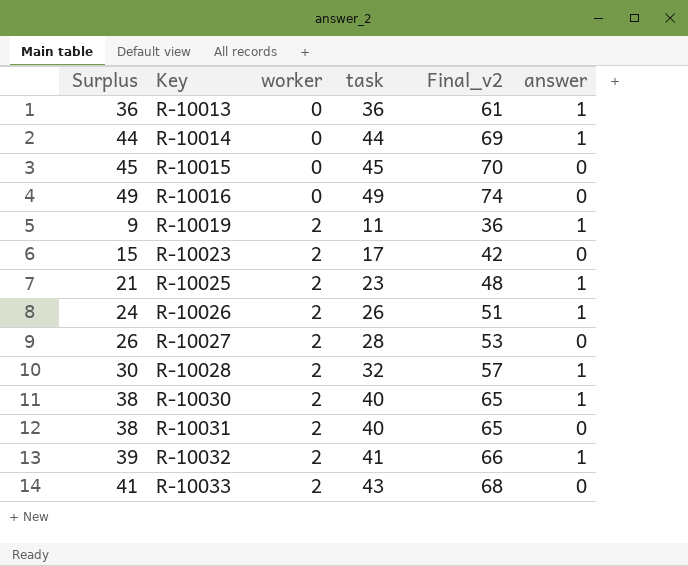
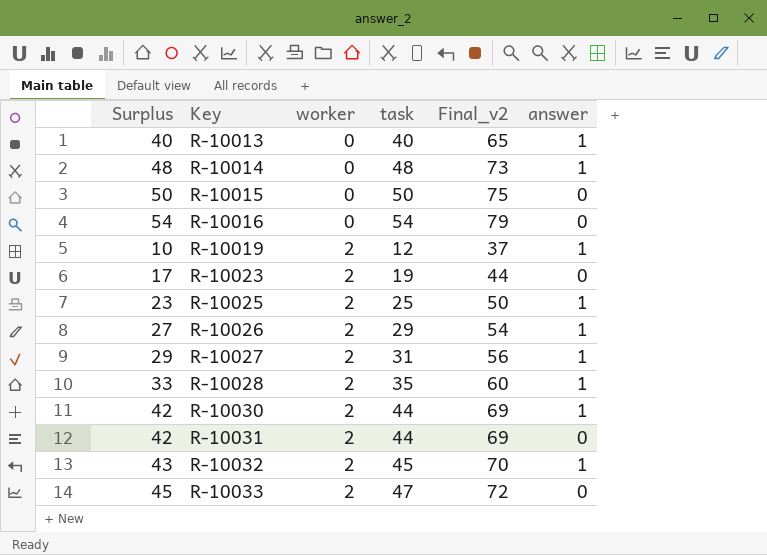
R-10013 | Surplus: 36 -> 40
R-10013 | task: 36 -> 40
R-10013 | Final_v2: 61 -> 65
R-10014 | Surplus: 44 -> 48
R-10014 | task: 44 -> 48
R-10014 | Final_v2: 69 -> 73
R-10015 | Surplus: 45 -> 50
R-10015 | task: 45 -> 50
R-10015 | Final_v2: 70 -> 75
R-10016 | Surplus: 49 -> 54
R-10016 | task: 49 -> 54
R-10016 | Final_v2: 74 -> 79
R-10019 | Surplus: 9 -> 10
R-10019 | task: 11 -> 12
R-10019 | Final_v2: 36 -> 37
R-10023 | Surplus: 15 -> 17
R-10023 | task: 17 -> 19
R-10023 | Final_v2: 42 -> 44
R-10025 | Surplus: 21 -> 23
R-10025 | task: 23 -> 25
R-10025 | Final_v2: 48 -> 50
R-10026 | Surplus: 24 -> 27
R-10026 | task: 26 -> 29
R-10026 | Final_v2: 51 -> 54
R-10027 | Surplus: 26 -> 29
R-10027 | task: 28 -> 31
R-10027 | Final_v2: 53 -> 56
R-10027 | answer: 0 -> 1
R-10028 | Surplus: 30 -> 33
R-10028 | task: 32 -> 35
R-10028 | Final_v2: 57 -> 60
R-10030 | Surplus: 38 -> 42
R-10030 | task: 40 -> 44
R-10030 | Final_v2: 65 -> 69
R-10031 | Surplus: 38 -> 42
R-10031 | task: 40 -> 44
R-10031 | Final_v2: 65 -> 69
R-10032 | Surplus: 39 -> 43
R-10032 | task: 41 -> 45
R-10032 | Final_v2: 66 -> 70
R-10033 | Surplus: 41 -> 45
R-10033 | task: 43 -> 47
R-10033 | Final_v2: 68 -> 72

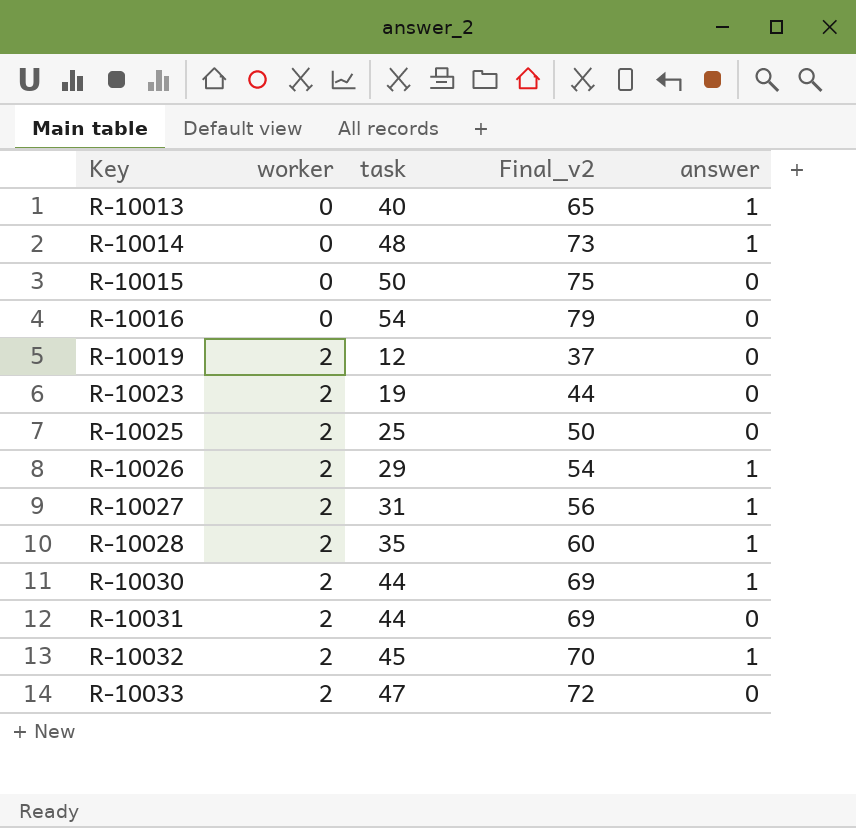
column Surplus | formula: [task] - [worker] -> none
R-10019 | answer: 1 -> 0
R-10025 | answer: 1 -> 0

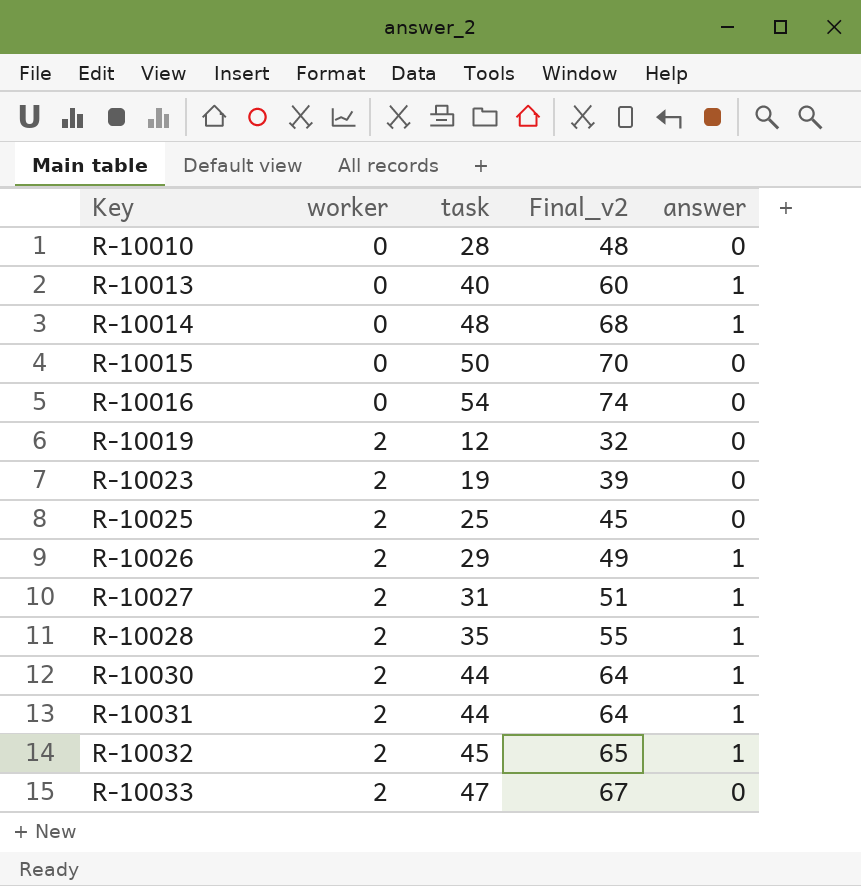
column Final_v2 | formula: [task] + 25 -> [task] + 20
row R-10010: none -> 0 | 28 | 48 | 0
R-10031 | answer: 0 -> 1

